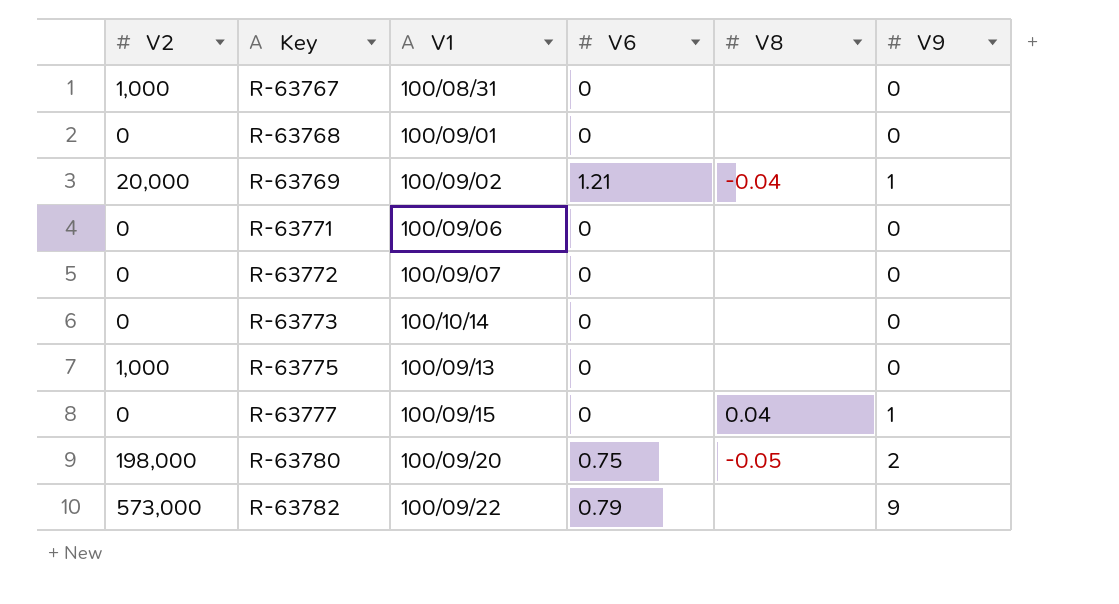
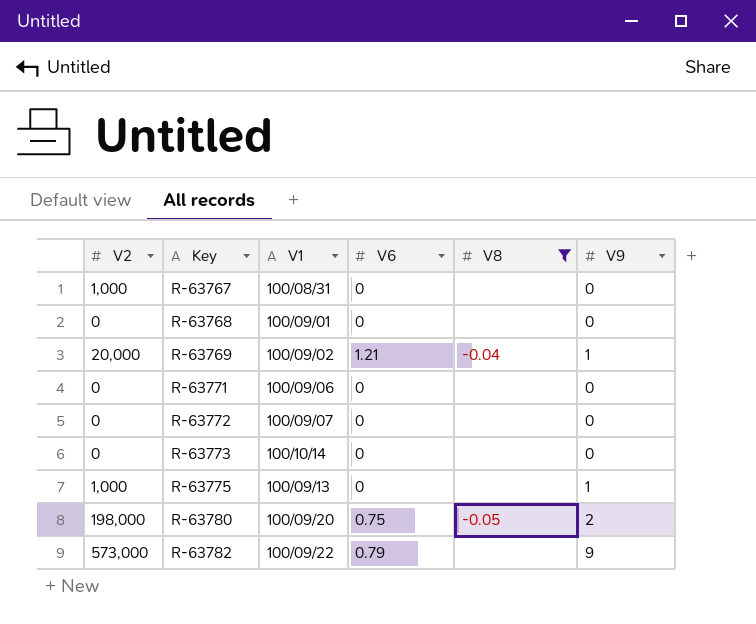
filter: none -> V8 != 0.04
R-63775 | V9: 0 -> 1

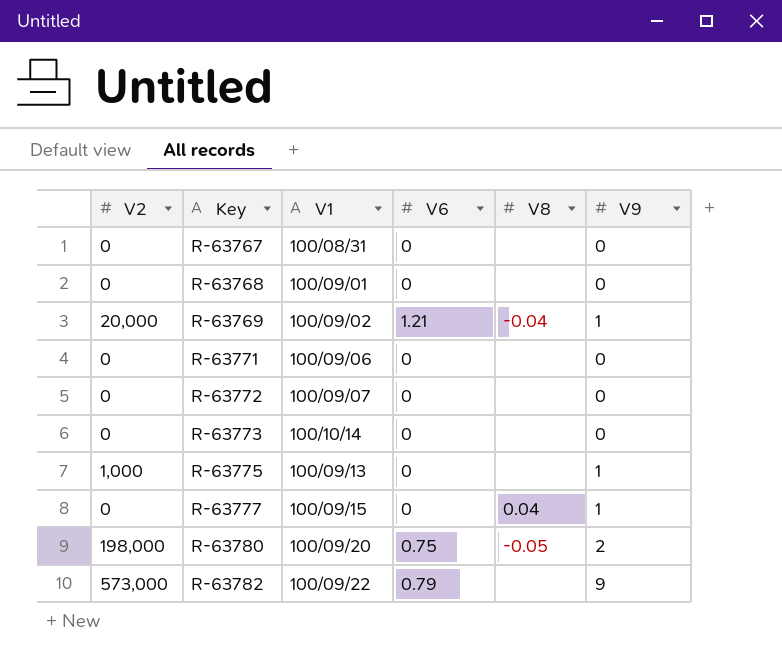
filter: V8 != 0.04 -> none
R-63767 | V2: 1,000 -> 0

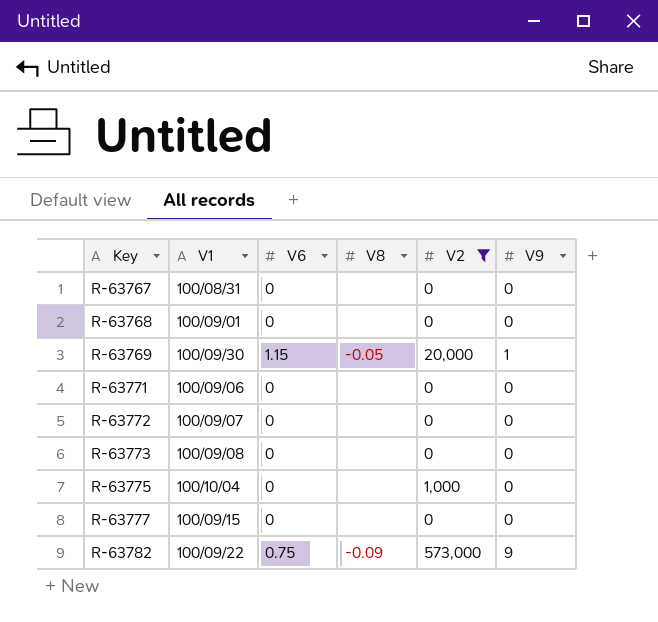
filter: none -> V2 != 198,000
column V2 | position: 1 -> 5
R-63769 | V1: 100/09/02 -> 100/09/30
R-63769 | V6: 1.21 -> 1.15
R-63769 | V8: -0.04 -> -0.05
R-63773 | V1: 100/10/14 -> 100/09/08
R-63775 | V1: 100/09/13 -> 100/10/04
R-63775 | V9: 1 -> 0
R-63777 | V8: 0.04 -> none
R-63777 | V9: 1 -> 0
R-63782 | V6: 0.79 -> 0.75
R-63782 | V8: none -> -0.09

